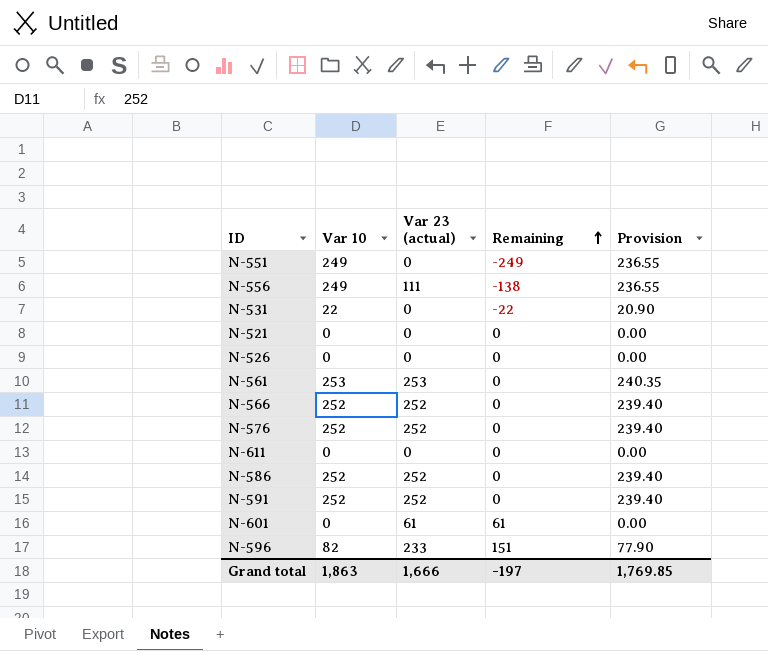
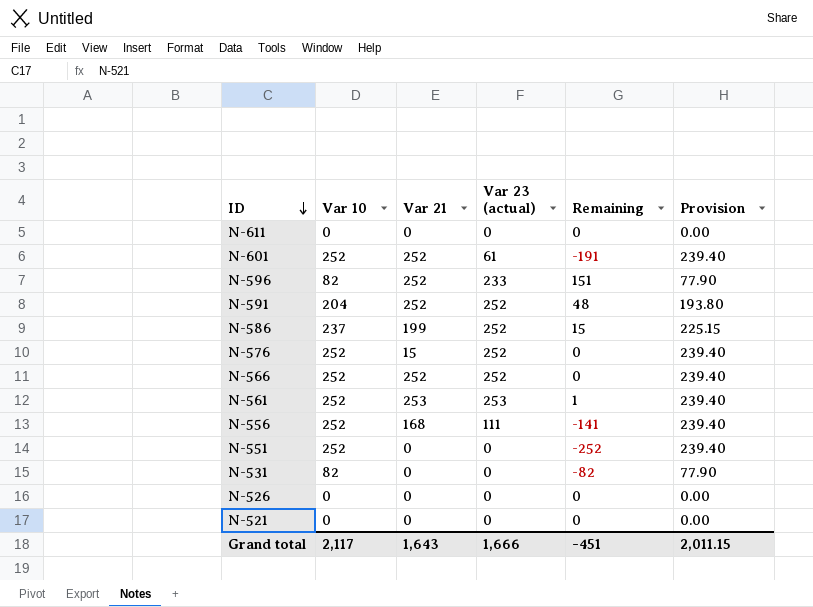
row order: Remaining ascending -> ID descending
column Var 21 | position: none -> 3
N-601 | Var 10: 0 -> 252
N-601 | Remaining: 61 -> -191
N-601 | Provision: 0.00 -> 239.40
N-591 | Var 10: 252 -> 204
N-591 | Remaining: 0 -> 48
N-591 | Provision: 239.40 -> 193.80
N-586 | Var 10: 252 -> 237
N-586 | Remaining: 0 -> 15
N-586 | Provision: 239.40 -> 225.15
N-561 | Var 10: 253 -> 252
N-561 | Remaining: 0 -> 1
N-561 | Provision: 240.35 -> 239.40
N-556 | Var 10: 249 -> 252
N-556 | Remaining: -138 -> -141
N-556 | Provision: 236.55 -> 239.40
N-551 | Var 10: 249 -> 252
N-551 | Remaining: -249 -> -252
N-551 | Provision: 236.55 -> 239.40
N-531 | Var 10: 22 -> 82
N-531 | Remaining: -22 -> -82
N-531 | Provision: 20.90 -> 77.90
Grand total | Var 10: 1,863 -> 2,117
Grand total | Remaining: -197 -> -451
Grand total | Provision: 1,769.85 -> 2,011.15

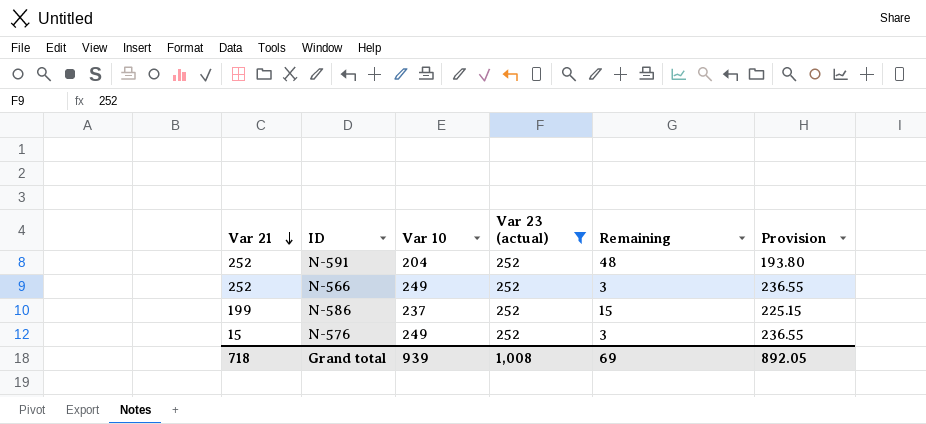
filter: none -> Var 23 (actual) = 252
row order: ID descending -> Var 21 descending
column Var 21 | position: 3 -> 1
N-566 | Var 10: 252 -> 249
N-566 | Remaining: 0 -> 3
N-566 | Provision: 239.40 -> 236.55
N-576 | Var 10: 252 -> 249
N-576 | Remaining: 0 -> 3
N-576 | Provision: 239.40 -> 236.55
Grand total | Var 21: 1,643 -> 718
Grand total | Var 10: 2,117 -> 939
Grand total | Var 23 (actual): 1,666 -> 1,008
Grand total | Remaining: -451 -> 69
Grand total | Provision: 2,011.15 -> 892.05

